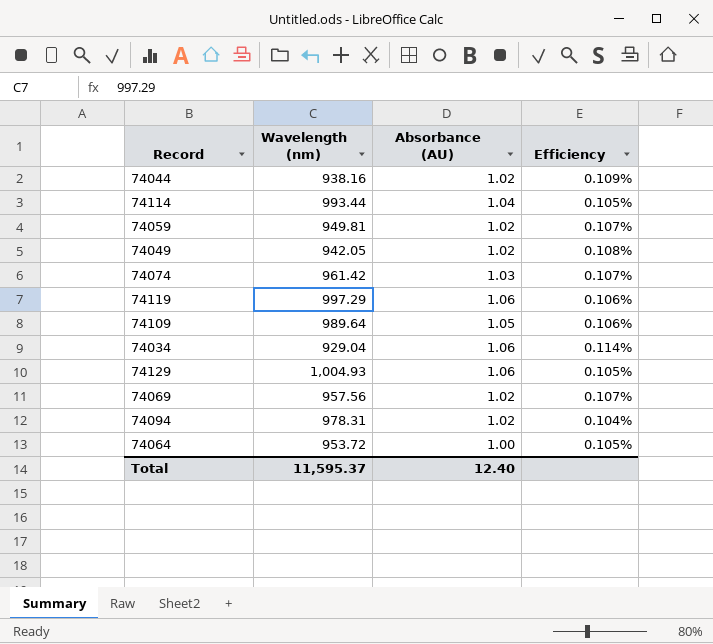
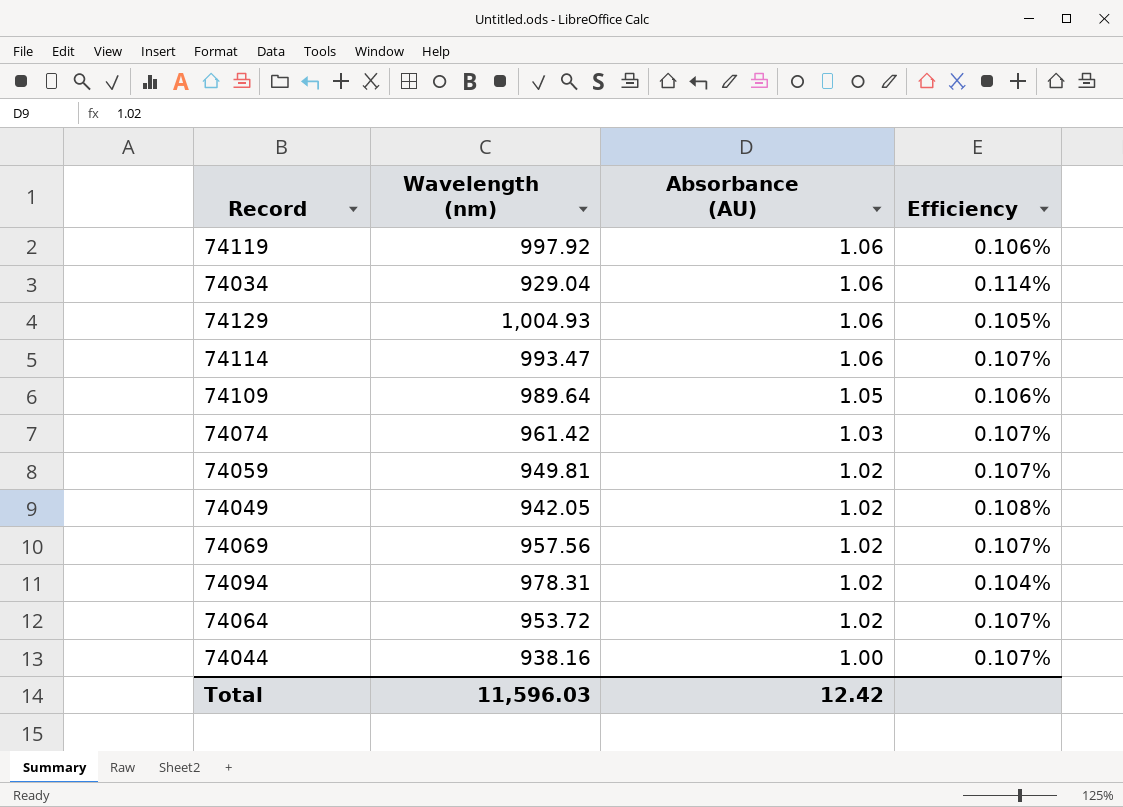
row order: none -> Absorbance (AU) descending
74119 | Wavelength (nm): 997.29 -> 997.92
74114 | Wavelength (nm): 993.44 -> 993.47
74114 | Absorbance (AU): 1.04 -> 1.06
74114 | Efficiency: 0.105% -> 0.107%
74064 | Absorbance (AU): 1.00 -> 1.02
74064 | Efficiency: 0.105% -> 0.107%
74044 | Absorbance (AU): 1.02 -> 1.00
74044 | Efficiency: 0.109% -> 0.107%
Total | Wavelength (nm): 11,595.37 -> 11,596.03
Total | Absorbance (AU): 12.40 -> 12.42

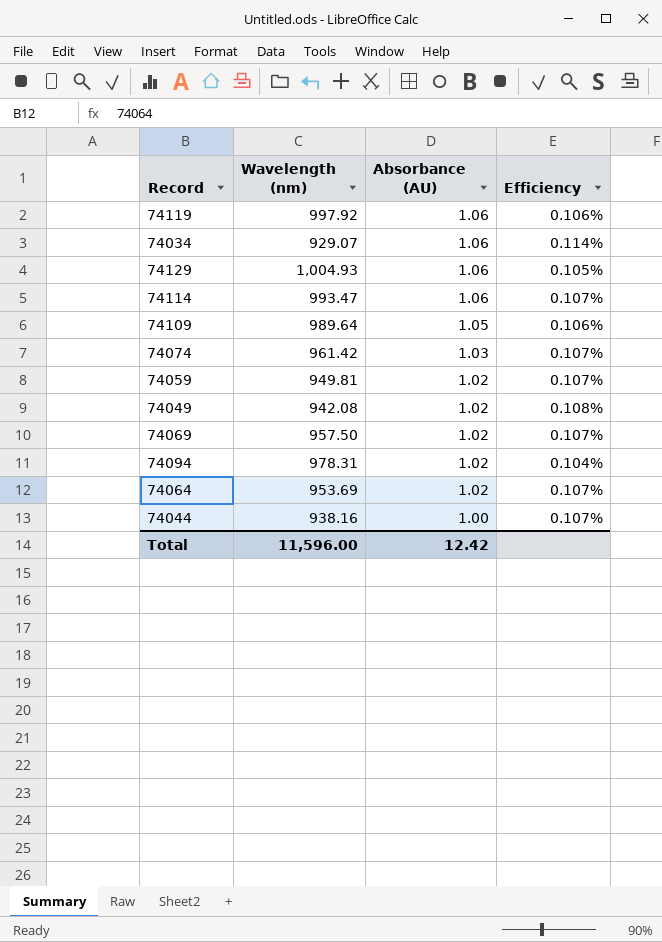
74034 | Wavelength (nm): 929.04 -> 929.07
74049 | Wavelength (nm): 942.05 -> 942.08
74069 | Wavelength (nm): 957.56 -> 957.50
74064 | Wavelength (nm): 953.72 -> 953.69
Total | Wavelength (nm): 11,596.03 -> 11,596.00

